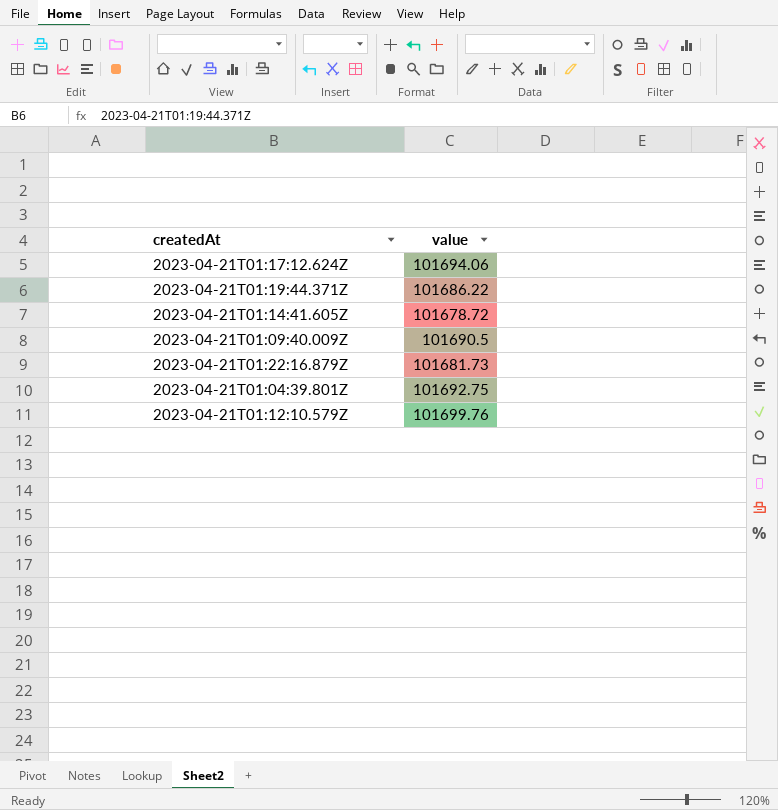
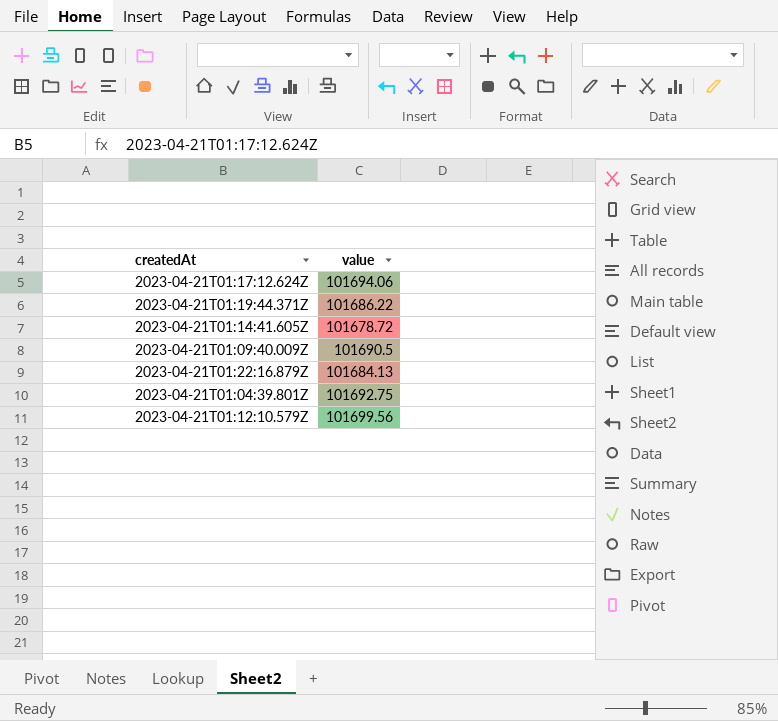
2023-04-21T01:22:16.879Z | value: 101681.73 -> 101684.13
2023-04-21T01:12:10.579Z | value: 101699.76 -> 101699.56

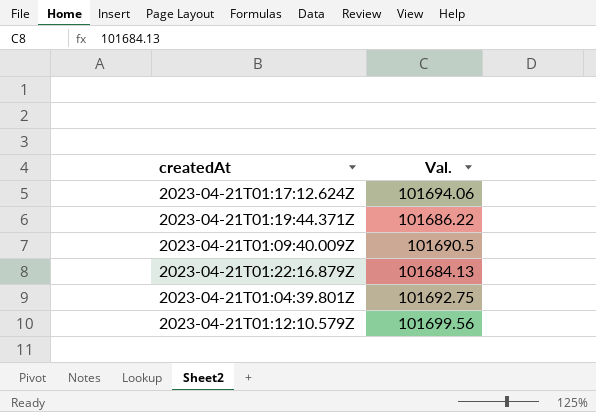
column name: value -> Val.
row 2023-04-21T01:14:41.605Z: 101678.72 -> none

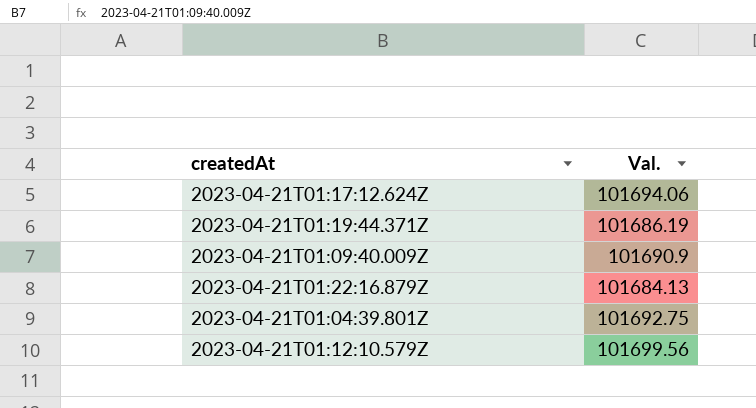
2023-04-21T01:19:44.371Z | Val.: 101686.22 -> 101686.19
2023-04-21T01:09:40.009Z | Val.: 101690.5 -> 101690.9

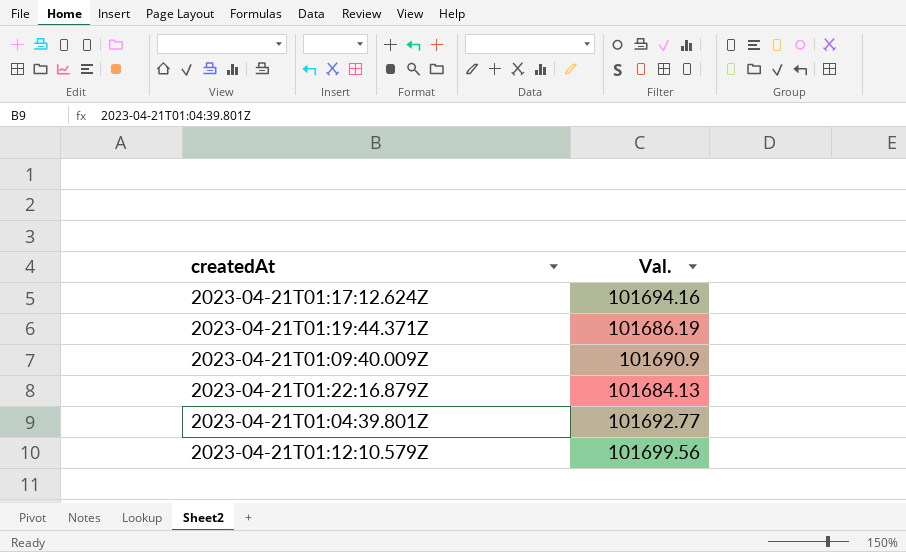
2023-04-21T01:17:12.624Z | Val.: 101694.06 -> 101694.16
2023-04-21T01:04:39.801Z | Val.: 101692.75 -> 101692.77

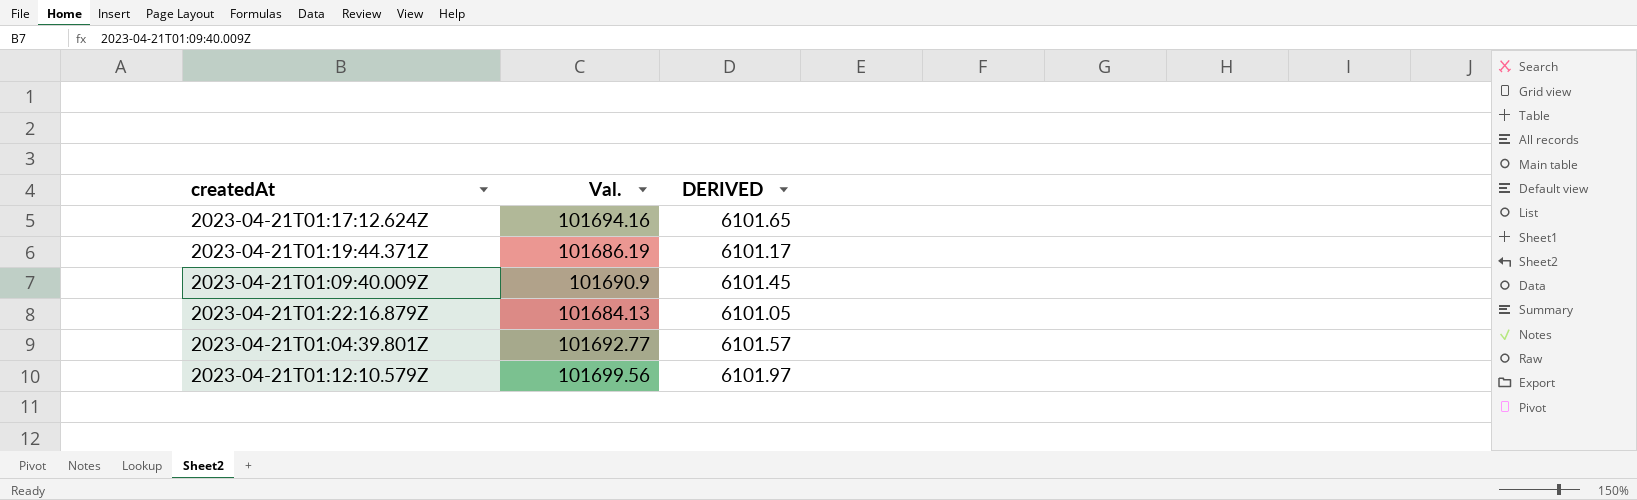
column DERIVED | formula: none -> [Val.] * 0.06

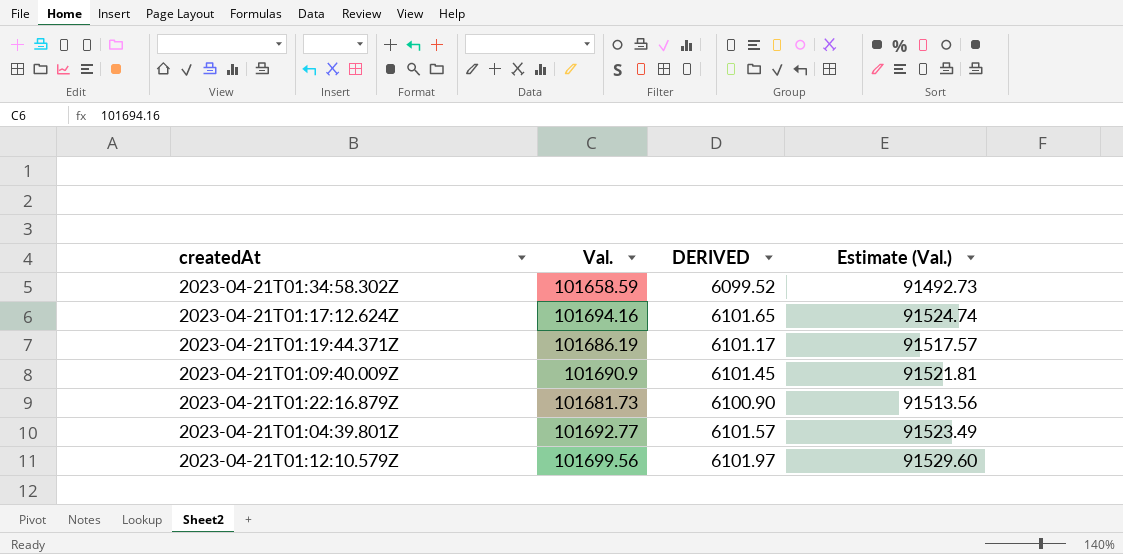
column Estimate (Val.) | formula: none -> [Val.] * 0.9
row 2023-04-21T01:34:58.302Z: none -> 101658.59 | 6099.52 | 91492.73
2023-04-21T01:22:16.879Z | Val.: 101684.13 -> 101681.73
2023-04-21T01:22:16.879Z | DERIVED: 6101.05 -> 6100.90

